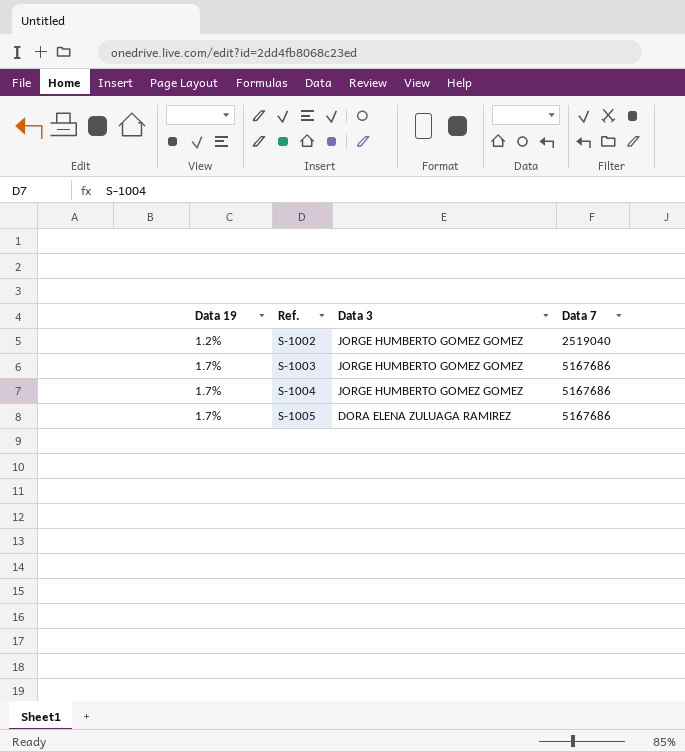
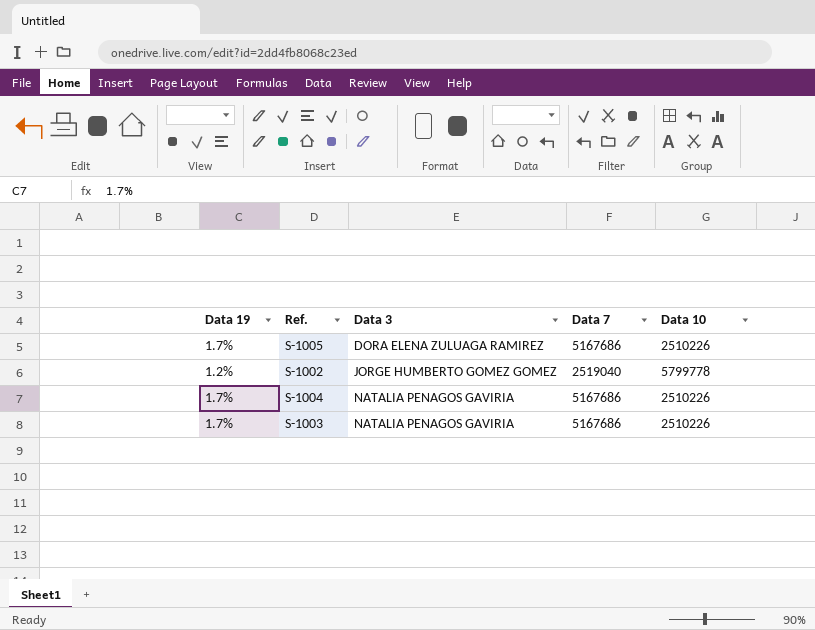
row order: Data 19 ascending -> Data 3 ascending
column Data 10 | position: none -> 5
S-1004 | Data 3: JORGE HUMBERTO GOMEZ GOMEZ -> NATALIA PENAGOS GAVIRIA
S-1003 | Data 3: JORGE HUMBERTO GOMEZ GOMEZ -> NATALIA PENAGOS GAVIRIA

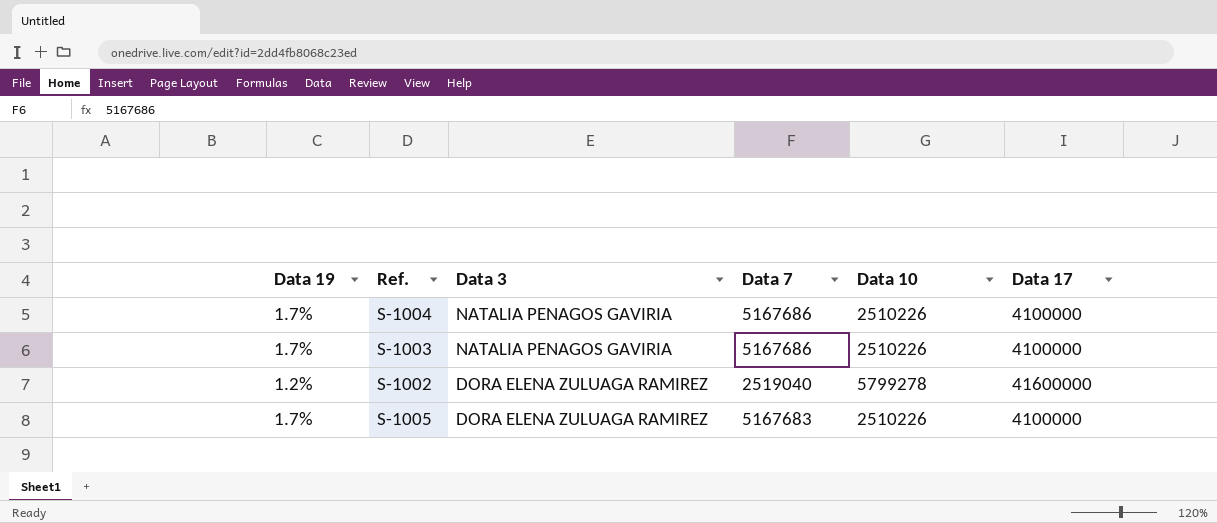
row order: Data 3 ascending -> Data 3 descending
column Data 17 | position: none -> 6
S-1002 | Data 3: JORGE HUMBERTO GOMEZ GOMEZ -> DORA ELENA ZULUAGA RAMIREZ
S-1002 | Data 10: 5799778 -> 5799278
S-1005 | Data 7: 5167686 -> 5167683

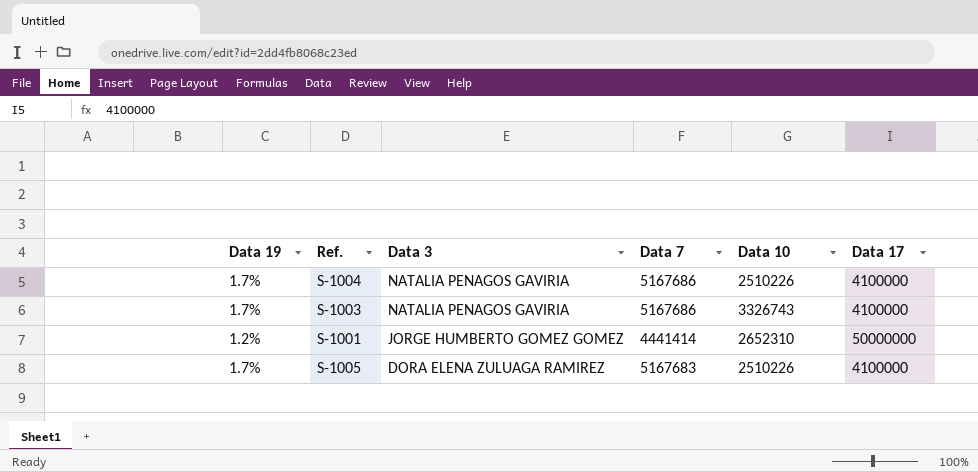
row S-1002: 1.2% | DORA ELENA ZULUAGA RAMIREZ | 2519040 | 5799278 | 41600000 -> none
S-1003 | Data 10: 2510226 -> 3326743
row S-1001: none -> 1.2% | JORGE HUMBERTO GOMEZ GOMEZ | 4441414 | 2652310 | 50000000

